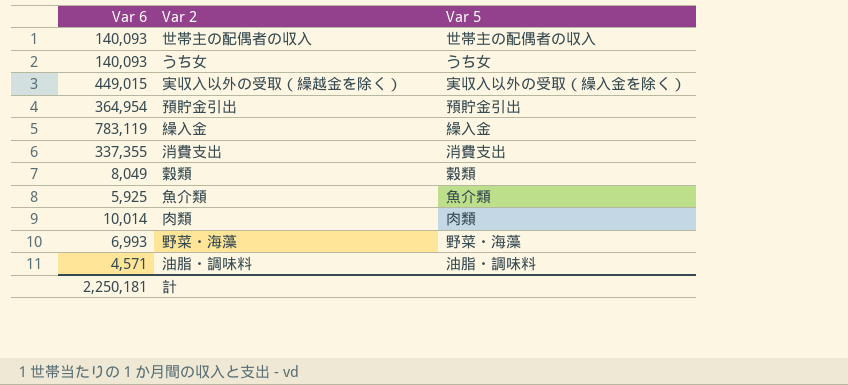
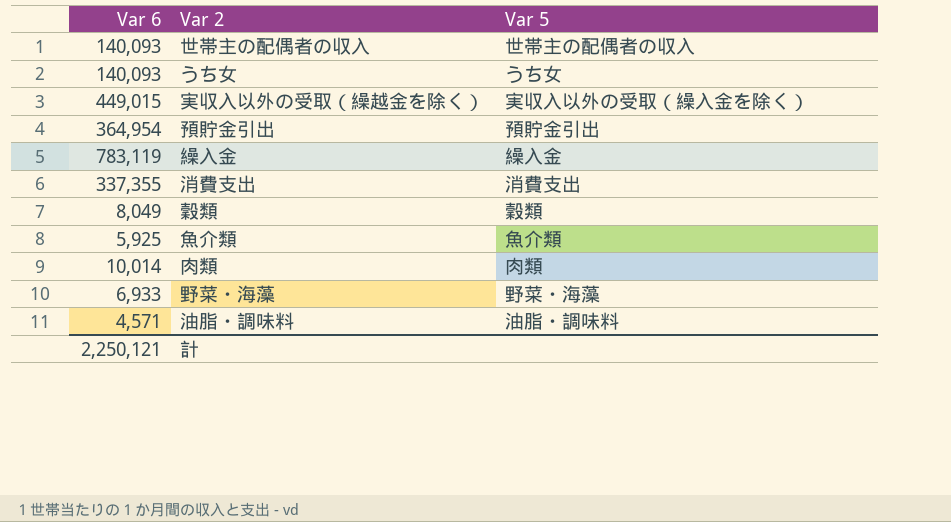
野菜・海藻 | Var 6: 6,993 -> 6,933
計 | Var 6: 2,250,181 -> 2,250,121

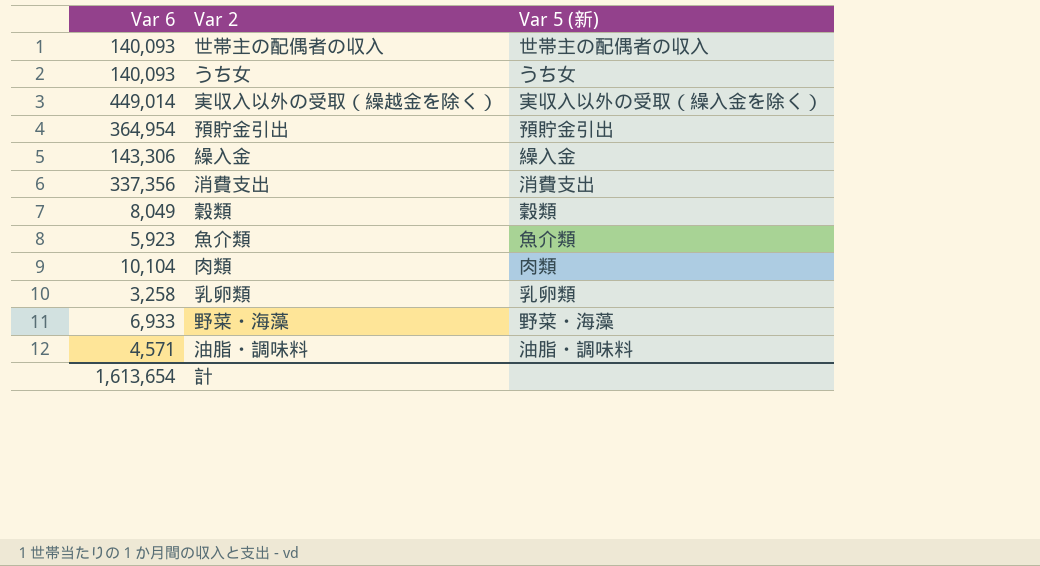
column name: Var 5 -> Var 5 (新)
実収入以外の受取（繰越金を除く） | Var 6: 449,015 -> 449,014
繰入金 | Var 6: 783,119 -> 143,306
消費支出 | Var 6: 337,355 -> 337,356
魚介類 | Var 6: 5,925 -> 5,923
肉類 | Var 6: 10,014 -> 10,104
row 乳卵類: none -> 3,258 | 乳卵類
計 | Var 6: 2,250,121 -> 1,613,654

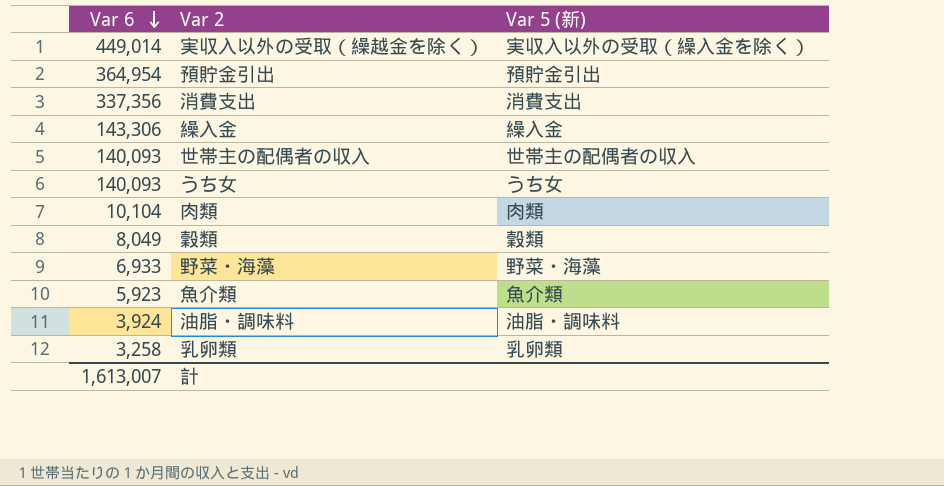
row order: none -> Var 6 descending
油脂・調味料 | Var 6: 4,571 -> 3,924
計 | Var 6: 1,613,654 -> 1,613,007

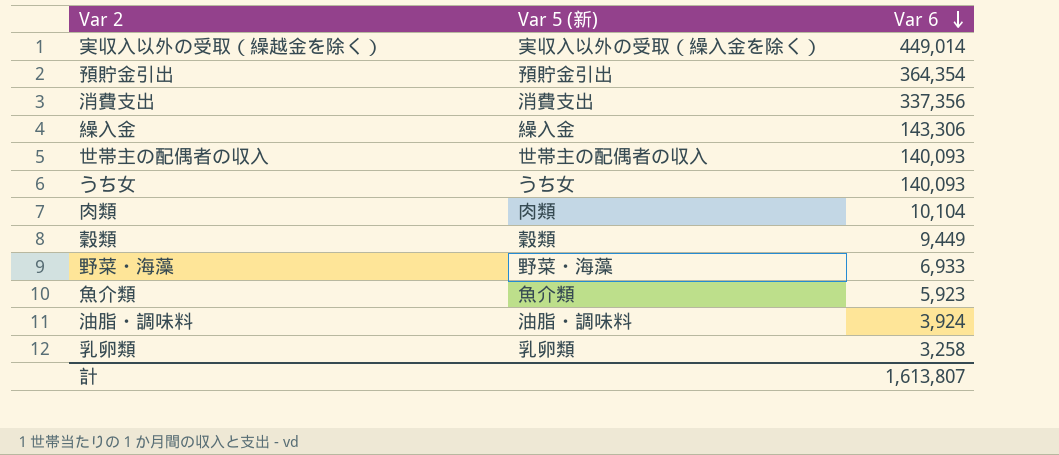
column Var 6 | position: 1 -> 3
預貯金引出 | Var 6: 364,954 -> 364,354
穀類 | Var 6: 8,049 -> 9,449
計 | Var 6: 1,613,007 -> 1,613,807

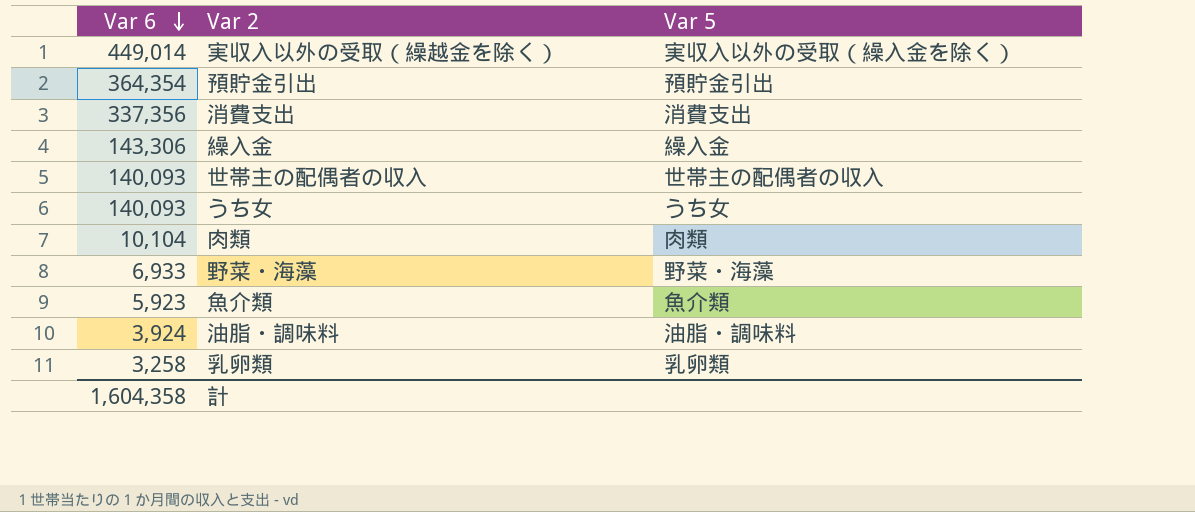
column Var 6 | position: 3 -> 1
column name: Var 5 (新) -> Var 5
row 穀類: 穀類 | 9,449 -> none
計 | Var 6: 1,613,807 -> 1,604,358

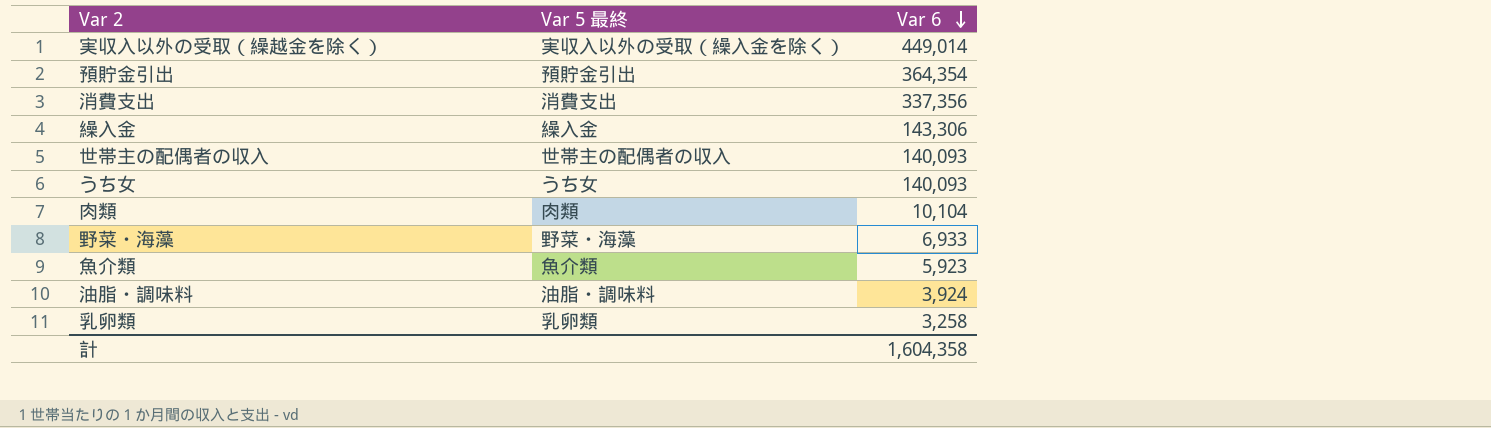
column name: Var 5 -> Var 5 最終
column Var 6 | position: 1 -> 3

